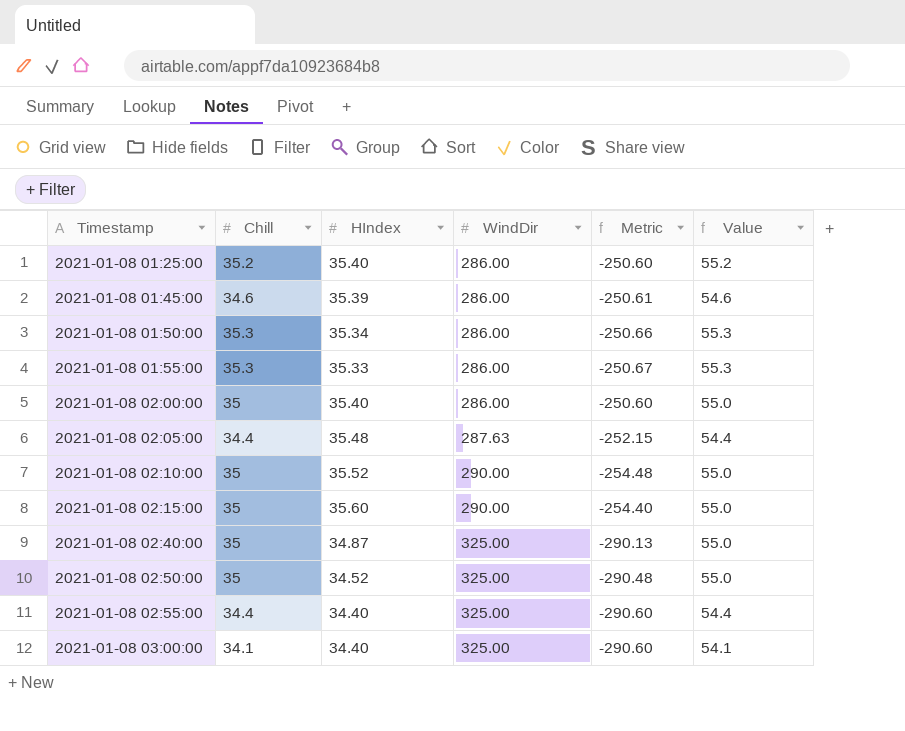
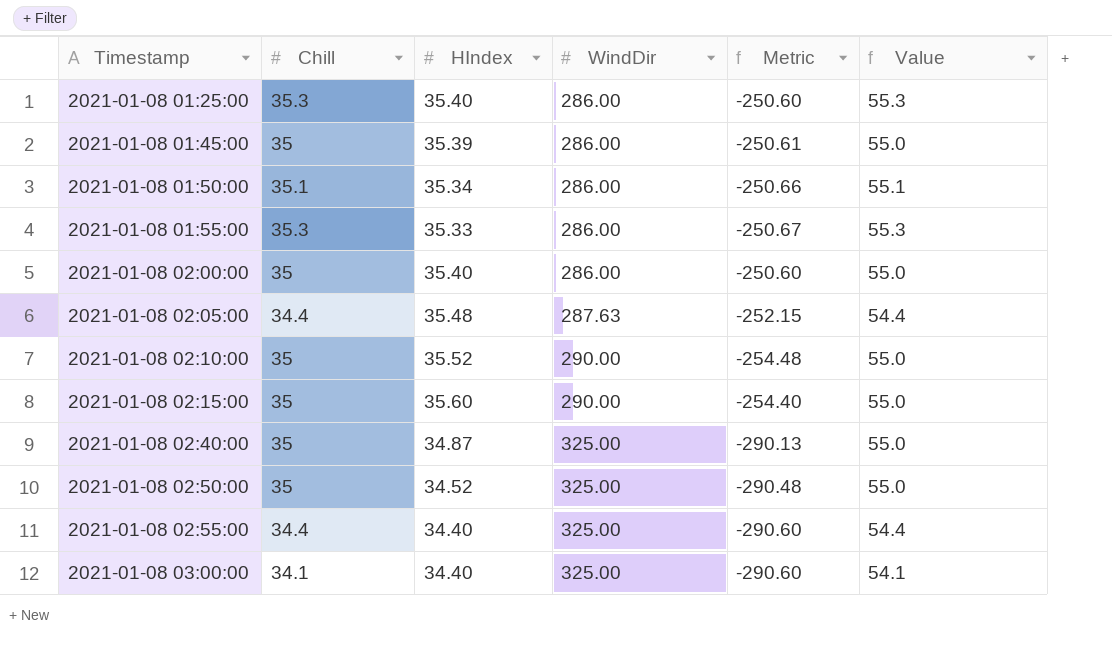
2021-01-08 01:25:00 | Chill: 35.2 -> 35.3
2021-01-08 01:25:00 | Value: 55.2 -> 55.3
2021-01-08 01:45:00 | Chill: 34.6 -> 35
2021-01-08 01:45:00 | Value: 54.6 -> 55.0
2021-01-08 01:50:00 | Chill: 35.3 -> 35.1
2021-01-08 01:50:00 | Value: 55.3 -> 55.1

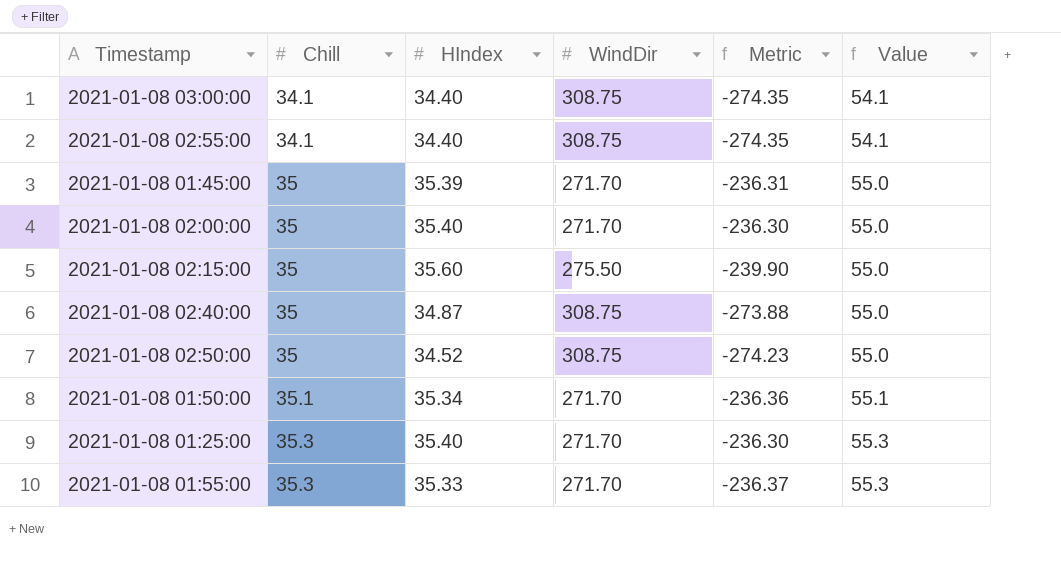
row order: Timestamp ascending -> Chill ascending
row 2021-01-08 02:05:00: 34.4 | 35.48 | 287.63 | -252.15 | 54.4 -> none
row 2021-01-08 02:10:00: 35 | 35.52 | 290.00 | -254.48 | 55.0 -> none
2021-01-08 03:00:00 | WindDir: 325.00 -> 308.75
2021-01-08 03:00:00 | Metric: -290.60 -> -274.35
2021-01-08 02:55:00 | Chill: 34.4 -> 34.1
2021-01-08 02:55:00 | WindDir: 325.00 -> 308.75
2021-01-08 02:55:00 | Metric: -290.60 -> -274.35
2021-01-08 02:55:00 | Value: 54.4 -> 54.1
2021-01-08 01:45:00 | WindDir: 286.00 -> 271.70
2021-01-08 01:45:00 | Metric: -250.61 -> -236.31
2021-01-08 02:00:00 | WindDir: 286.00 -> 271.70
2021-01-08 02:00:00 | Metric: -250.60 -> -236.30
2021-01-08 02:15:00 | WindDir: 290.00 -> 275.50
2021-01-08 02:15:00 | Metric: -254.40 -> -239.90
2021-01-08 02:40:00 | WindDir: 325.00 -> 308.75
2021-01-08 02:40:00 | Metric: -290.13 -> -273.88
2021-01-08 02:50:00 | WindDir: 325.00 -> 308.75
2021-01-08 02:50:00 | Metric: -290.48 -> -274.23
2021-01-08 01:50:00 | WindDir: 286.00 -> 271.70
2021-01-08 01:50:00 | Metric: -250.66 -> -236.36
2021-01-08 01:25:00 | WindDir: 286.00 -> 271.70
2021-01-08 01:25:00 | Metric: -250.60 -> -236.30
2021-01-08 01:55:00 | WindDir: 286.00 -> 271.70
2021-01-08 01:55:00 | Metric: -250.67 -> -236.37

